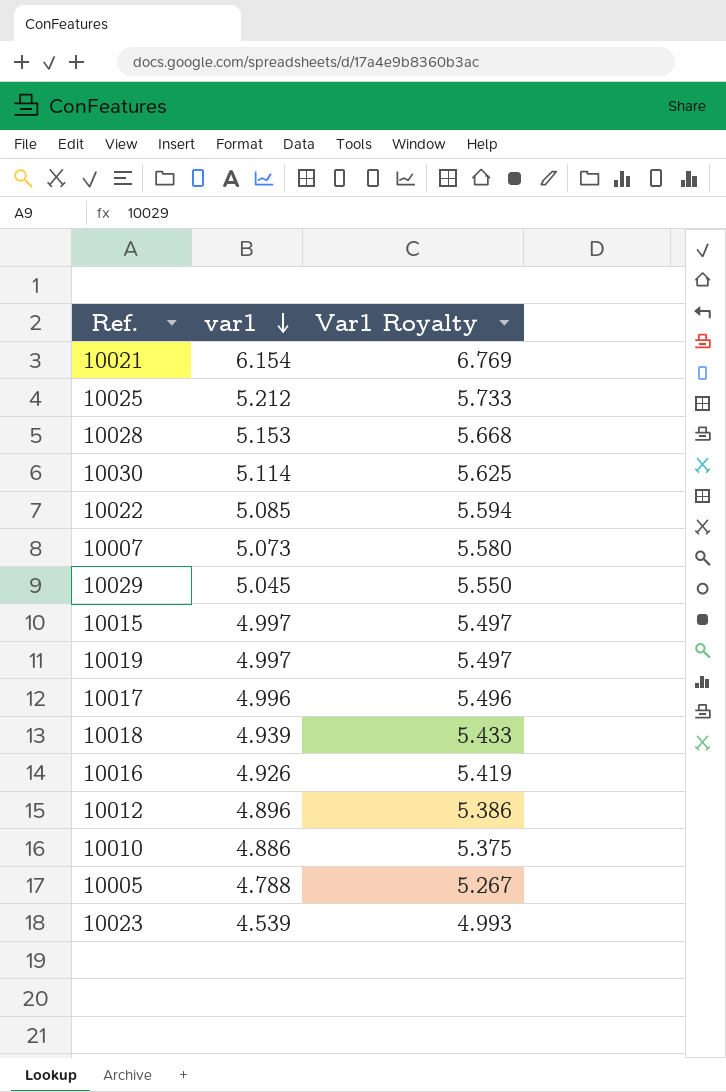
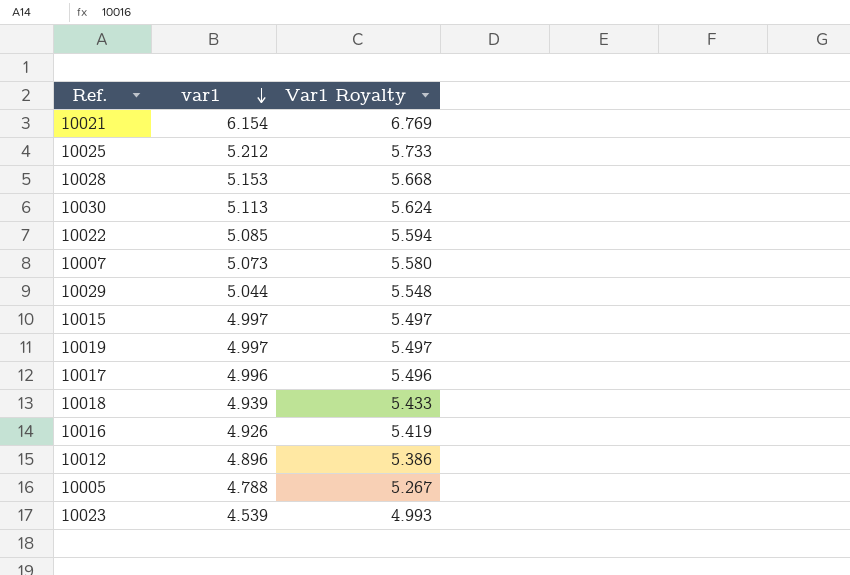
row 10010: 4.886 | 5.375 -> none
10030 | var1: 5.114 -> 5.113
10030 | Var1 Royalty: 5.625 -> 5.624
10029 | var1: 5.045 -> 5.044
10029 | Var1 Royalty: 5.550 -> 5.548

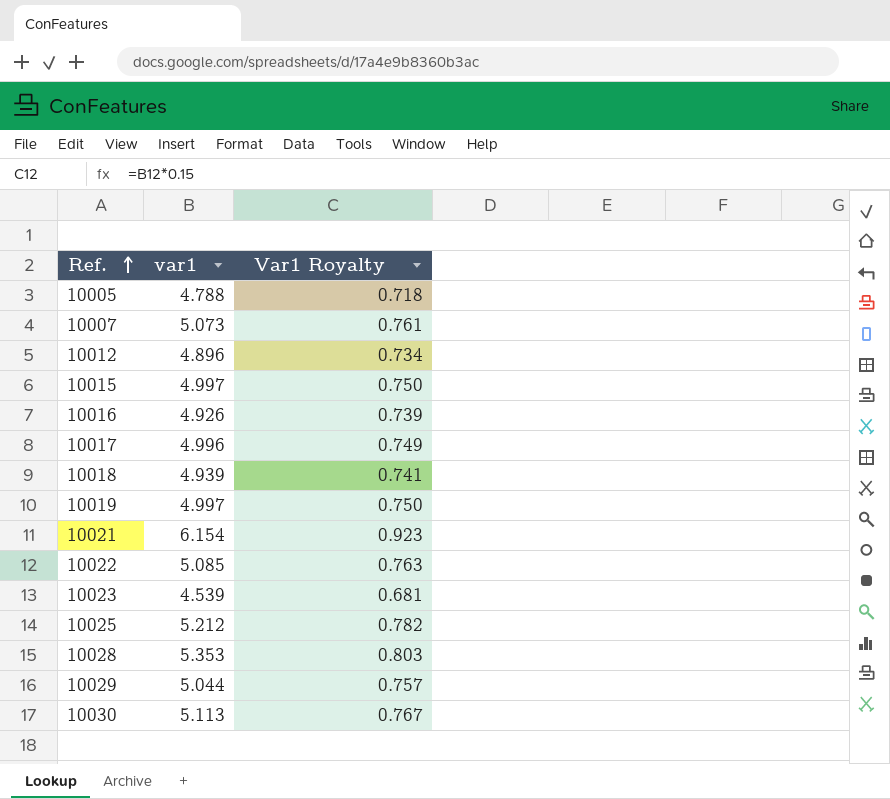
row order: var1 descending -> Ref. ascending
column Var1 Royalty | formula: [var1] * 1.1 -> [var1] * 0.15
10028 | var1: 5.153 -> 5.353

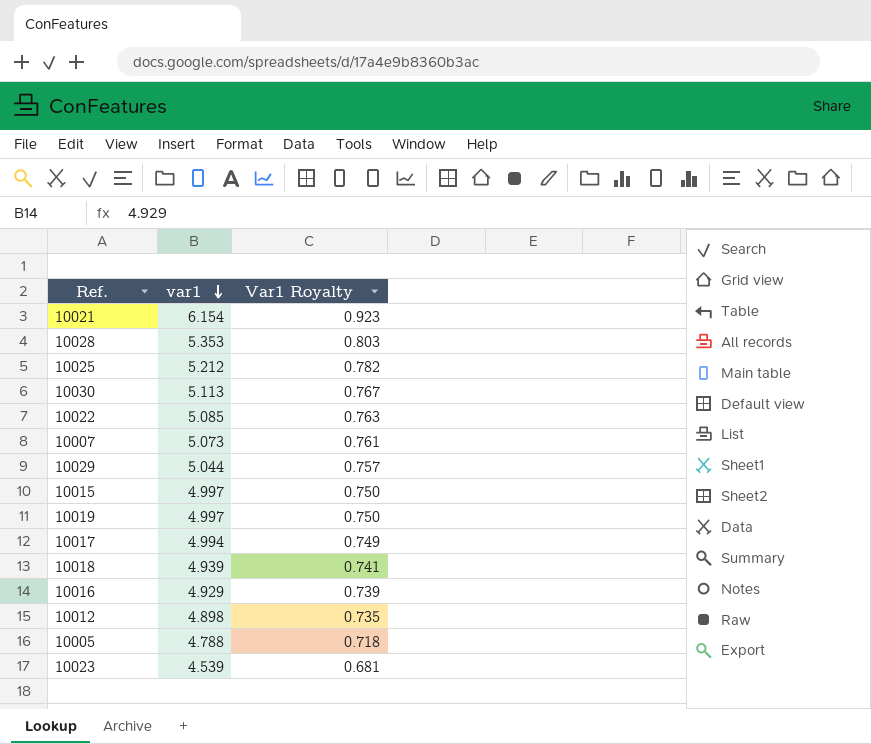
row order: Ref. ascending -> var1 descending
10017 | var1: 4.996 -> 4.994
10016 | var1: 4.926 -> 4.929
10012 | var1: 4.896 -> 4.898
10012 | Var1 Royalty: 0.734 -> 0.735

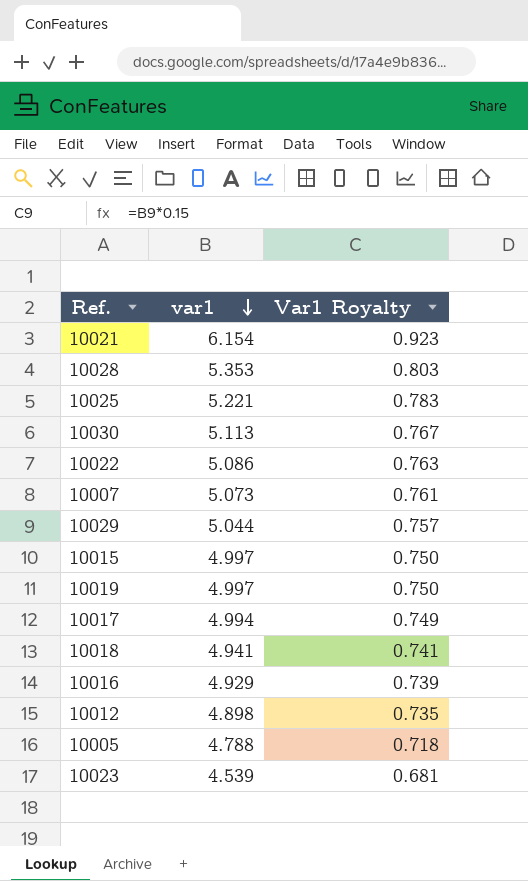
10025 | var1: 5.212 -> 5.221
10025 | Var1 Royalty: 0.782 -> 0.783
10022 | var1: 5.085 -> 5.086
10018 | var1: 4.939 -> 4.941

